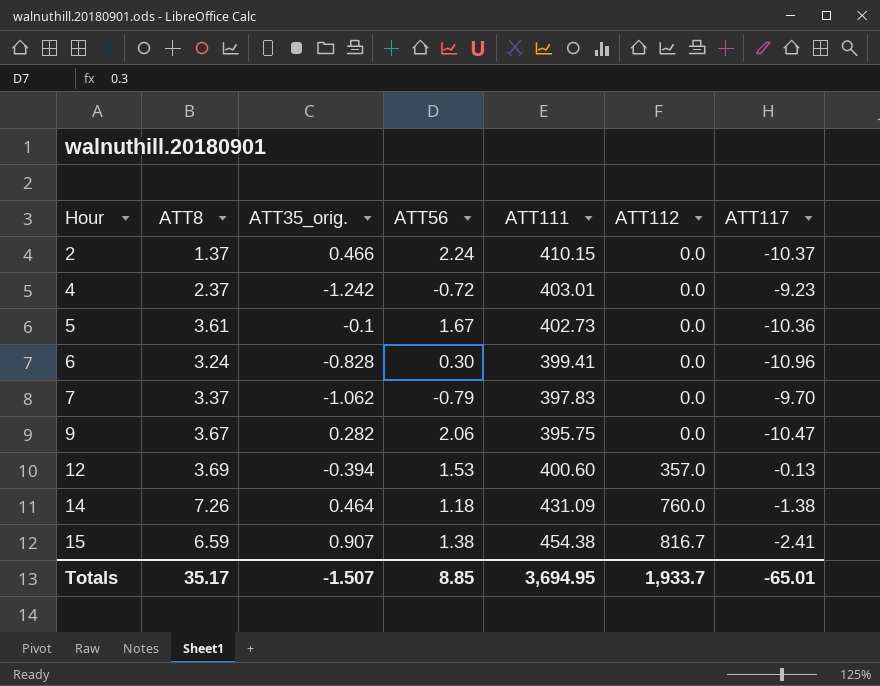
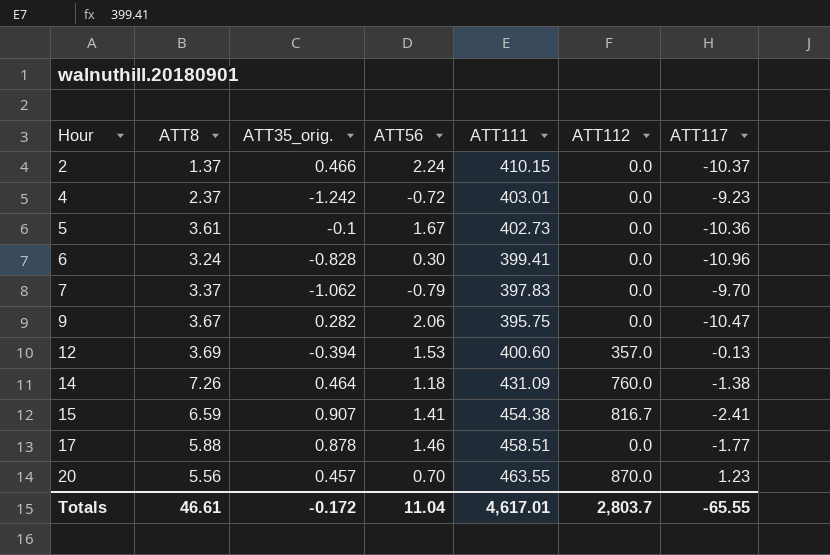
15 | ATT56: 1.38 -> 1.41
row 17: none -> 5.88 | 0.878 | 1.46 | 458.51 | 0.0 | -1.77
row 20: none -> 5.56 | 0.457 | 0.70 | 463.55 | 870.0 | 1.23
Totals | ATT8: 35.17 -> 46.61
Totals | ATT35_orig.: -1.507 -> -0.172
Totals | ATT56: 8.85 -> 11.04
Totals | ATT111: 3,694.95 -> 4,617.01
Totals | ATT112: 1,933.7 -> 2,803.7
Totals | ATT117: -65.01 -> -65.55

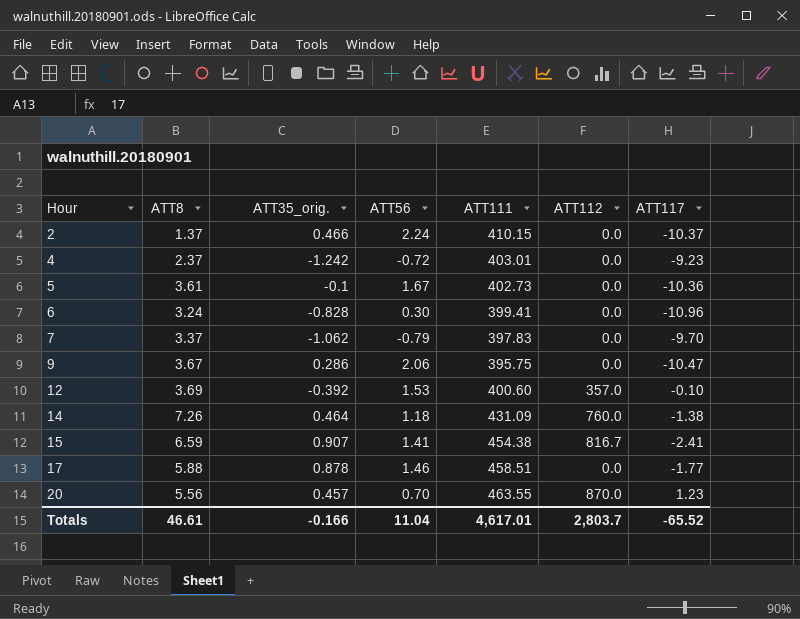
9 | ATT35_orig.: 0.282 -> 0.286
12 | ATT35_orig.: -0.394 -> -0.392
12 | ATT117: -0.13 -> -0.10
Totals | ATT35_orig.: -0.172 -> -0.166
Totals | ATT117: -65.55 -> -65.52

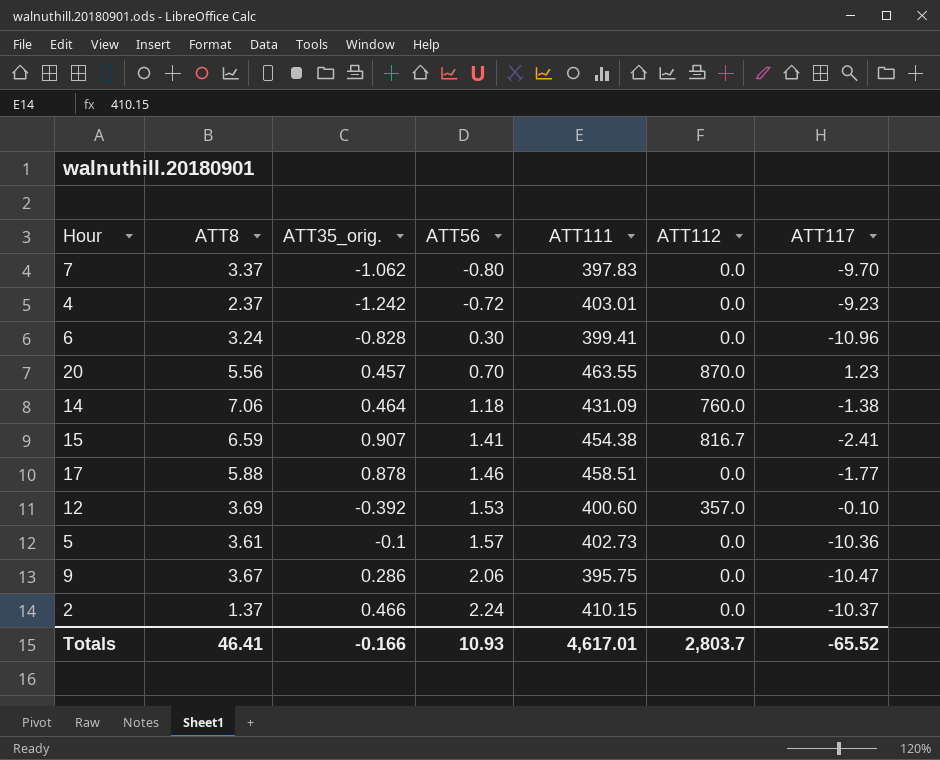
row order: Hour ascending -> ATT56 ascending
7 | ATT56: -0.79 -> -0.80
14 | ATT8: 7.26 -> 7.06
5 | ATT56: 1.67 -> 1.57
Totals | ATT8: 46.61 -> 46.41
Totals | ATT56: 11.04 -> 10.93

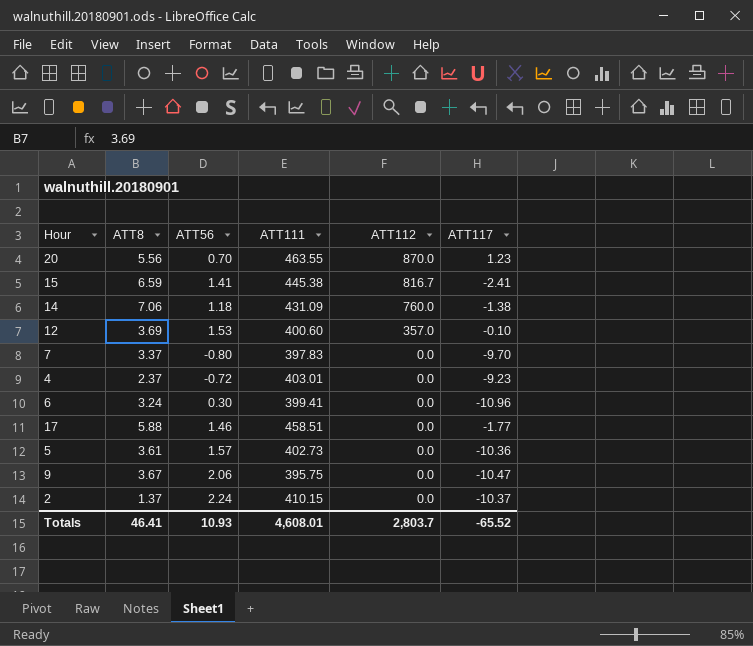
row order: ATT56 ascending -> ATT112 descending
column ATT35_orig. | position: 3 -> none
15 | ATT111: 454.38 -> 445.38
Totals | ATT111: 4,617.01 -> 4,608.01

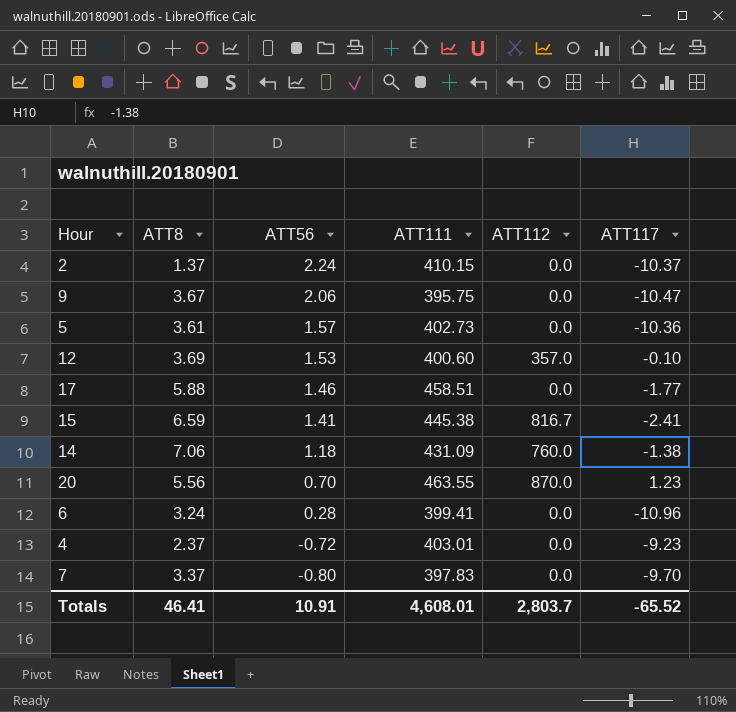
row order: ATT112 descending -> ATT56 descending
6 | ATT56: 0.30 -> 0.28
Totals | ATT56: 10.93 -> 10.91

